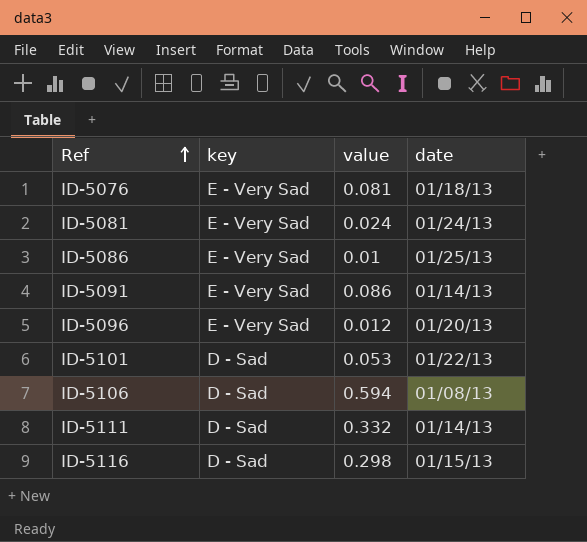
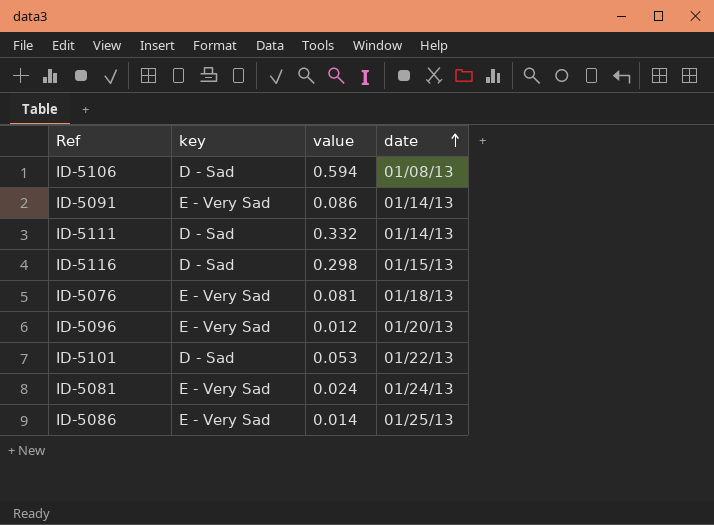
row order: Ref ascending -> date ascending
ID-5086 | value: 0.01 -> 0.014

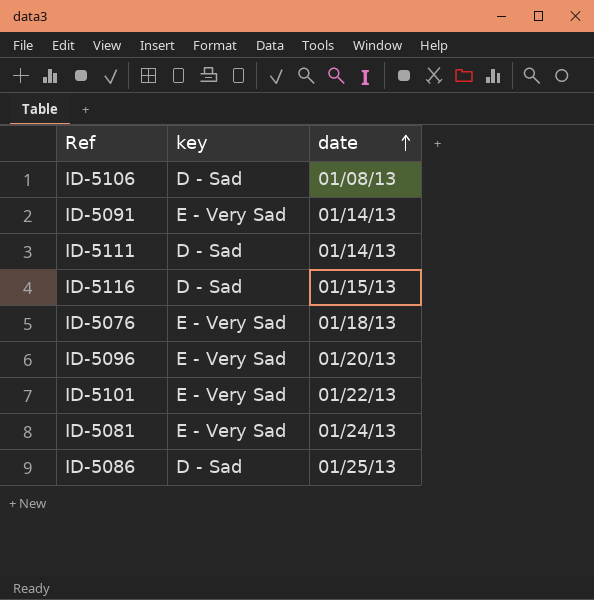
column value | position: 3 -> none
ID-5101 | key: D - Sad -> E - Very Sad
ID-5086 | key: E - Very Sad -> D - Sad

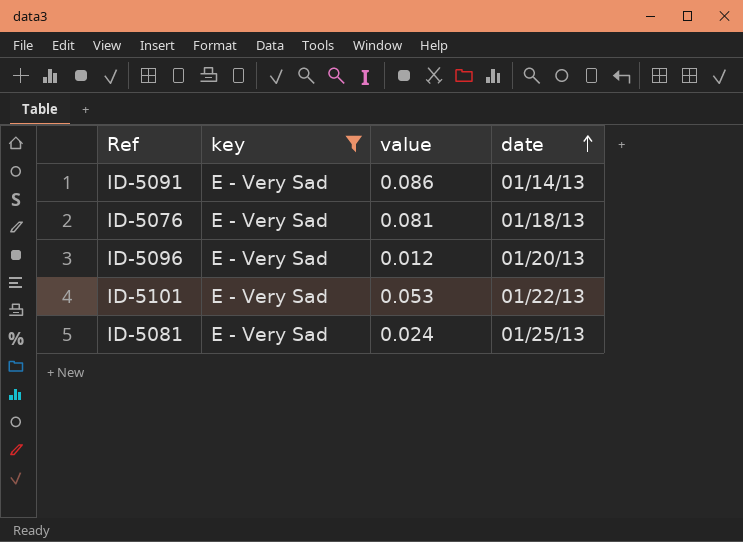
filter: none -> key = E - Very Sad
column value | position: none -> 3
ID-5081 | date: 01/24/13 -> 01/25/13

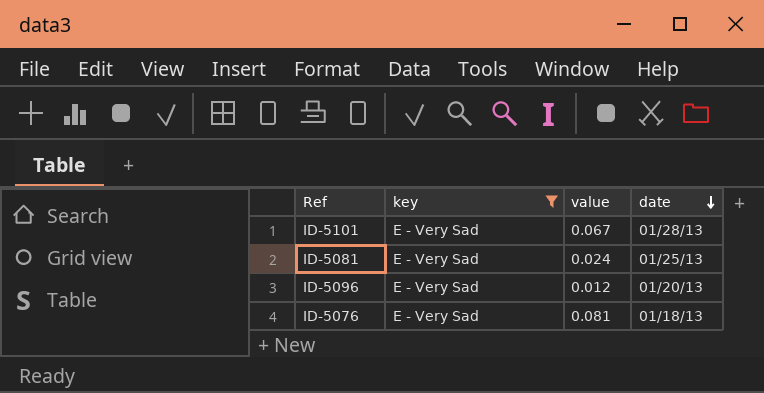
row order: date ascending -> date descending
row ID-5091: E - Very Sad | 0.086 | 01/14/13 -> none
ID-5101 | value: 0.053 -> 0.067
ID-5101 | date: 01/22/13 -> 01/28/13

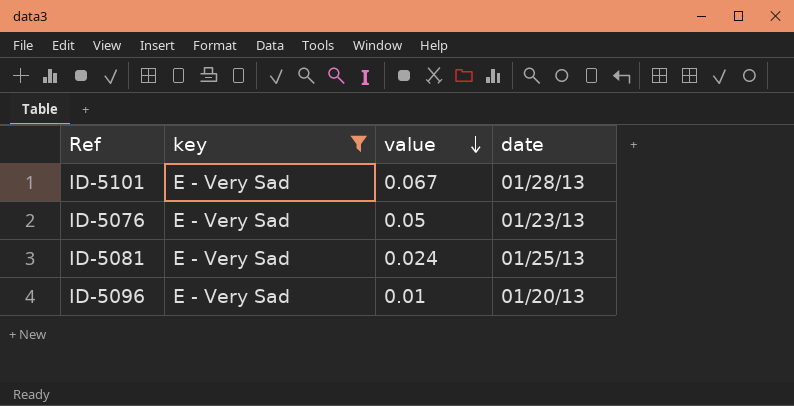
row order: date descending -> value descending
ID-5076 | value: 0.081 -> 0.05
ID-5076 | date: 01/18/13 -> 01/23/13
ID-5096 | value: 0.012 -> 0.01

